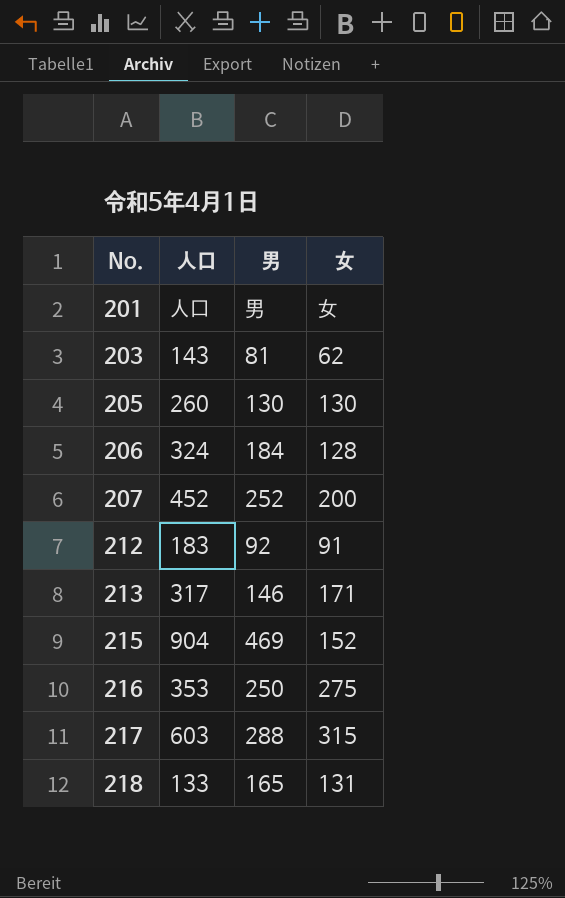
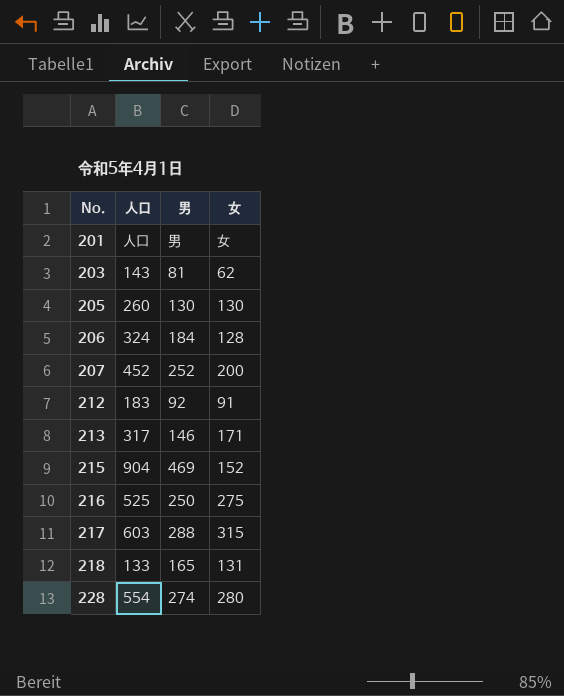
216 | 人口: 353 -> 525
row 228: none -> 554 | 274 | 280

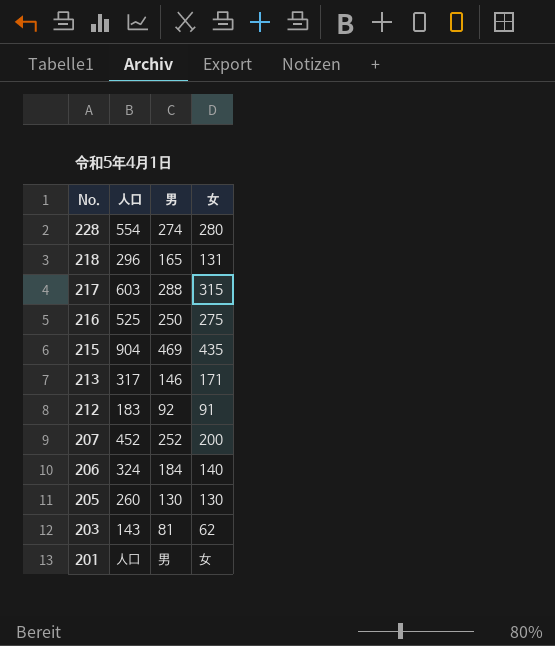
row order: No. ascending -> No. descending
218 | 人口: 133 -> 296
215 | 女: 152 -> 435
206 | 女: 128 -> 140

